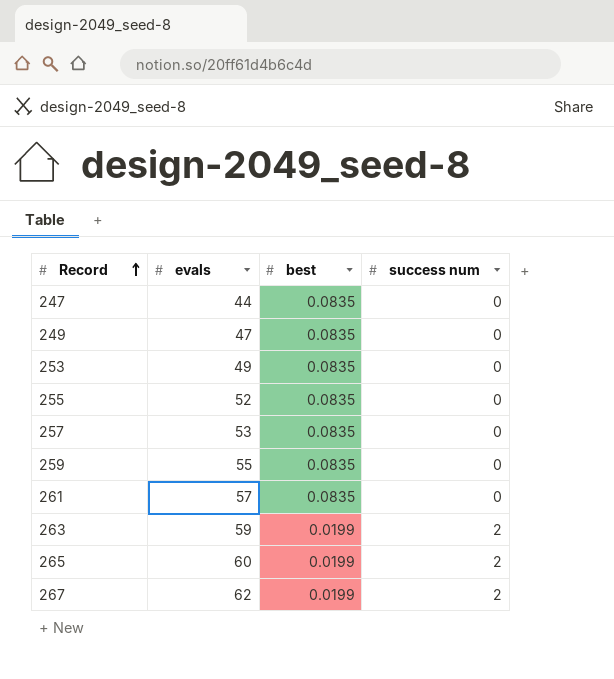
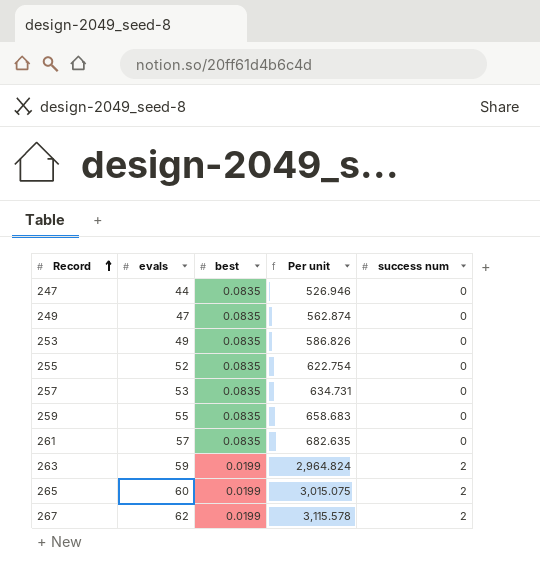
column Per unit | formula: none -> [evals] / [best]

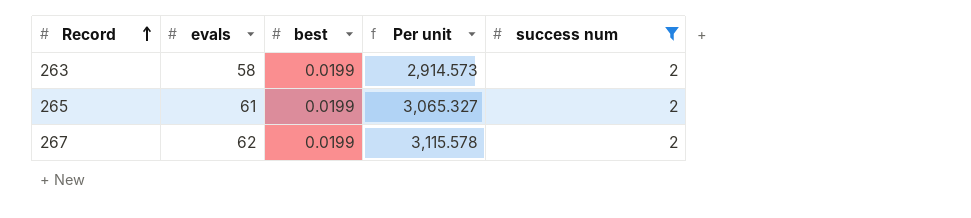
filter: none -> success num = 2
263 | evals: 59 -> 58
263 | Per unit: 2,964.824 -> 2,914.573
265 | evals: 60 -> 61
265 | Per unit: 3,015.075 -> 3,065.327

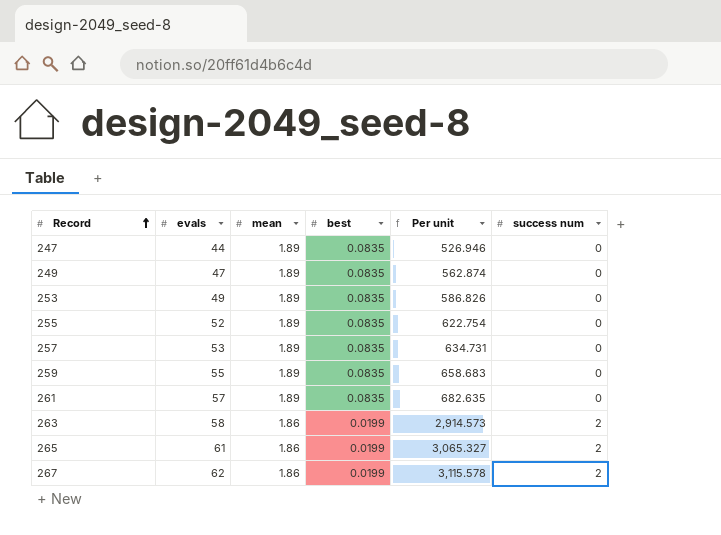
filter: success num = 2 -> none
column mean | position: none -> 3

